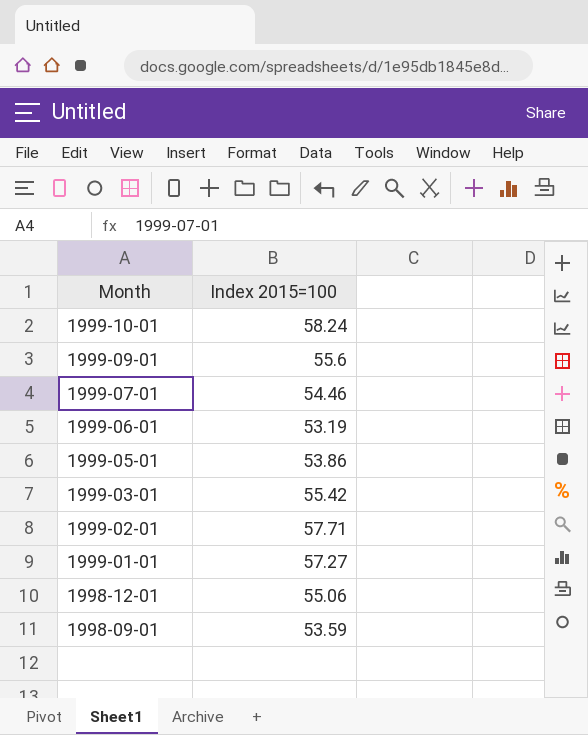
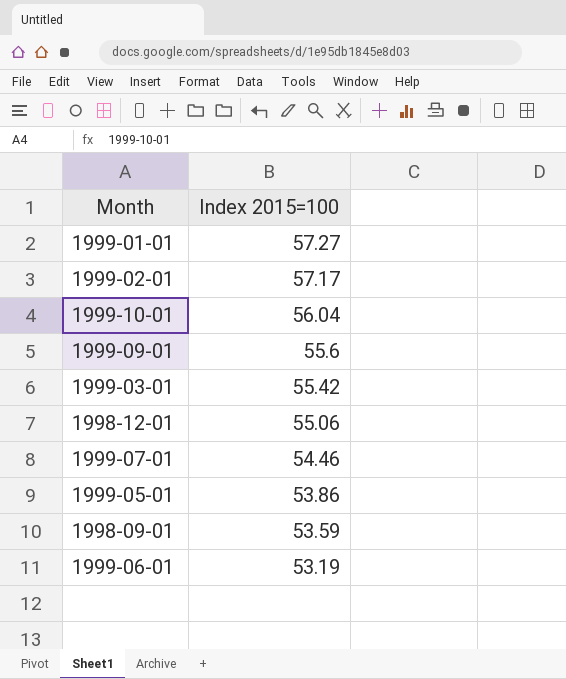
row order: Month descending -> Index 2015=100 descending
1999-02-01 | Index 2015=100: 57.71 -> 57.17
1999-10-01 | Index 2015=100: 58.24 -> 56.04

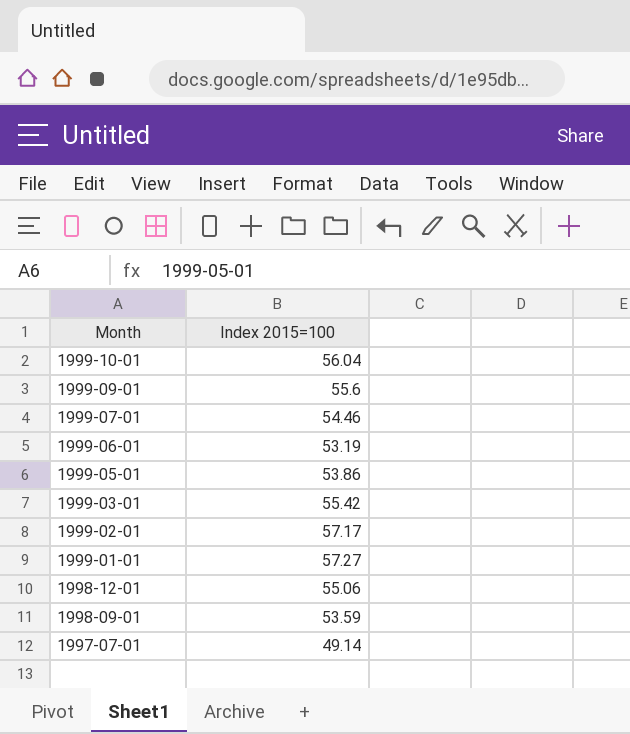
row order: Index 2015=100 descending -> Month descending
row 1997-07-01: none -> 49.14

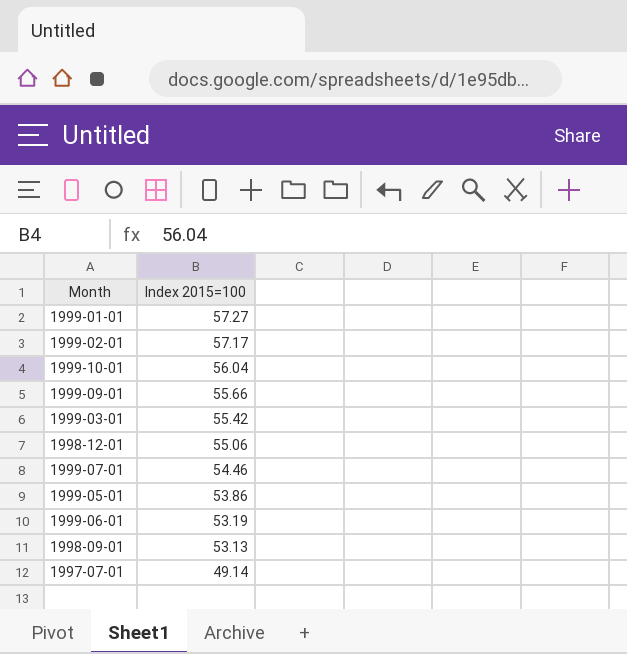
row order: Month descending -> Index 2015=100 descending
1999-09-01 | Index 2015=100: 55.6 -> 55.66
1998-09-01 | Index 2015=100: 53.59 -> 53.13

